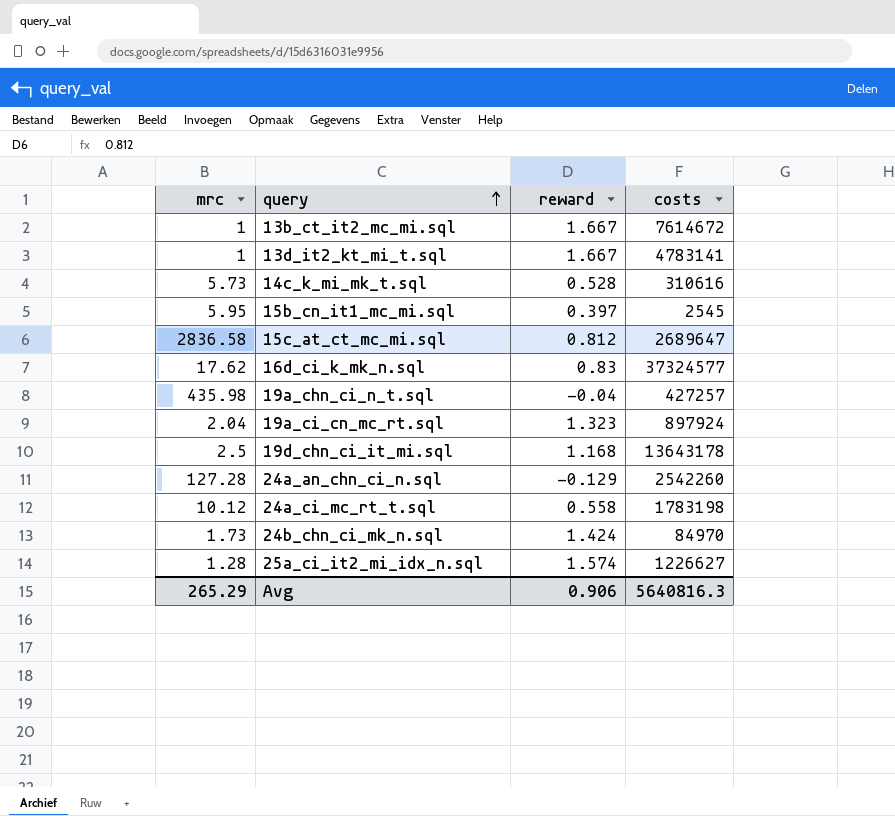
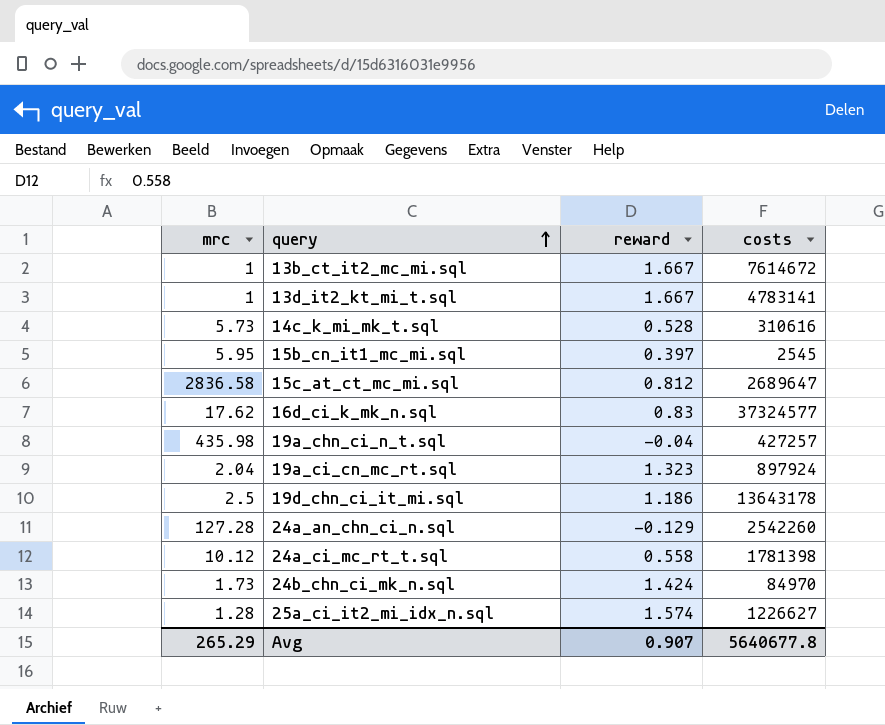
19d_chn_ci_it_mi.sql | reward: 1.168 -> 1.186
24a_ci_mc_rt_t.sql | costs: 1783198 -> 1781398
Avg | reward: 0.906 -> 0.907
Avg | costs: 5640816.3 -> 5640677.8

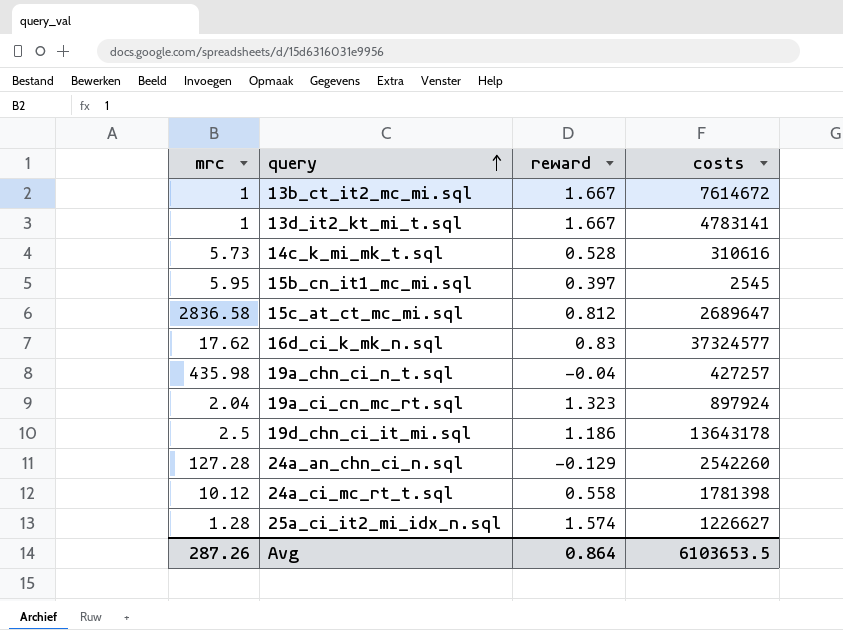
row 24b_chn_ci_mk_n.sql: 1.73 | 1.424 | 84970 -> none
Avg | mrc: 265.29 -> 287.26
Avg | reward: 0.907 -> 0.864
Avg | costs: 5640677.8 -> 6103653.5

